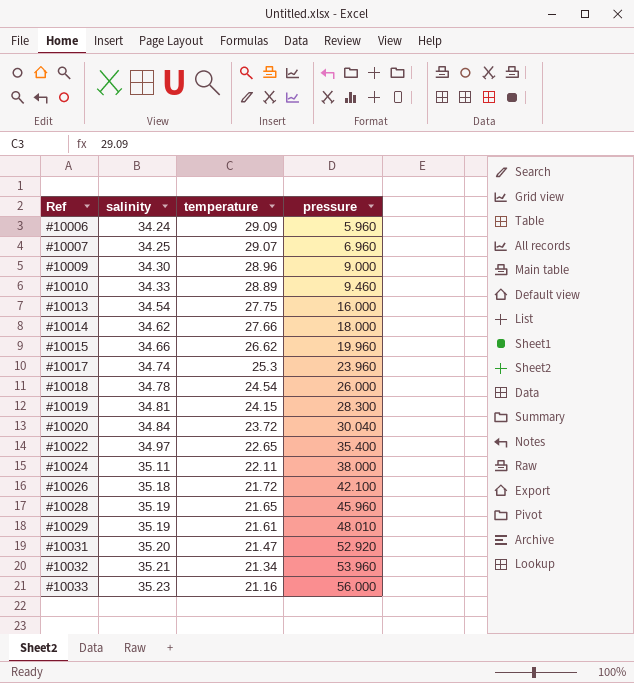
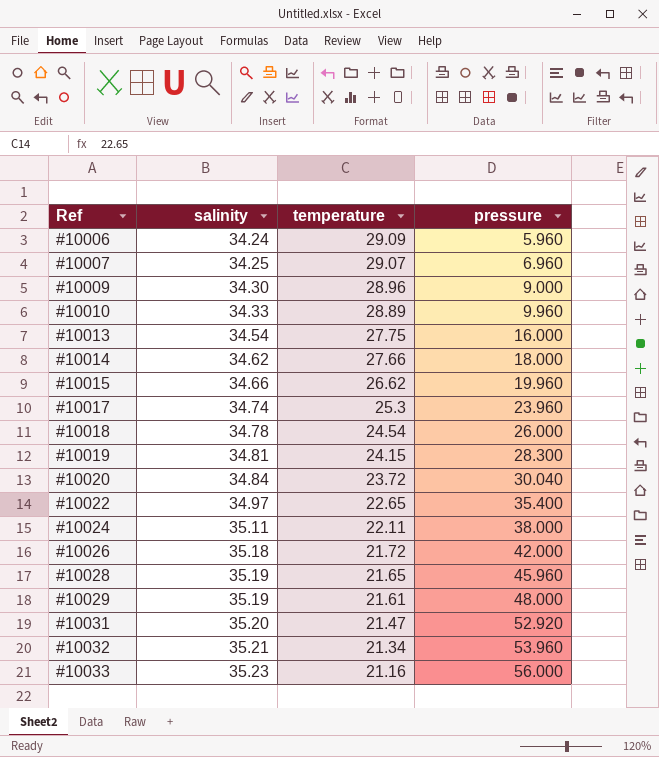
#10010 | pressure: 9.460 -> 9.960
#10026 | pressure: 42.100 -> 42.000
#10029 | pressure: 48.010 -> 48.000

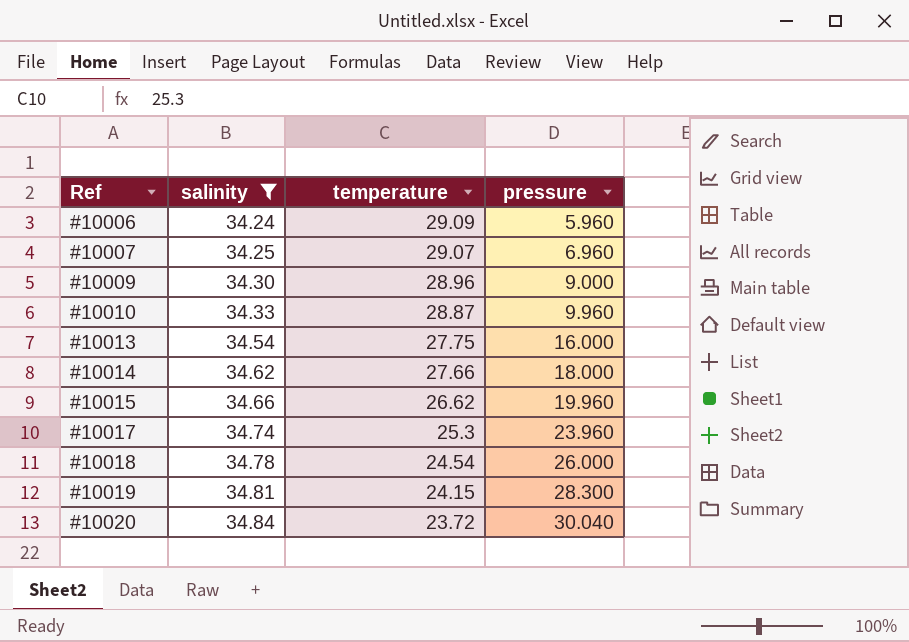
filter: none -> salinity <= 34.84
#10010 | temperature: 28.89 -> 28.87

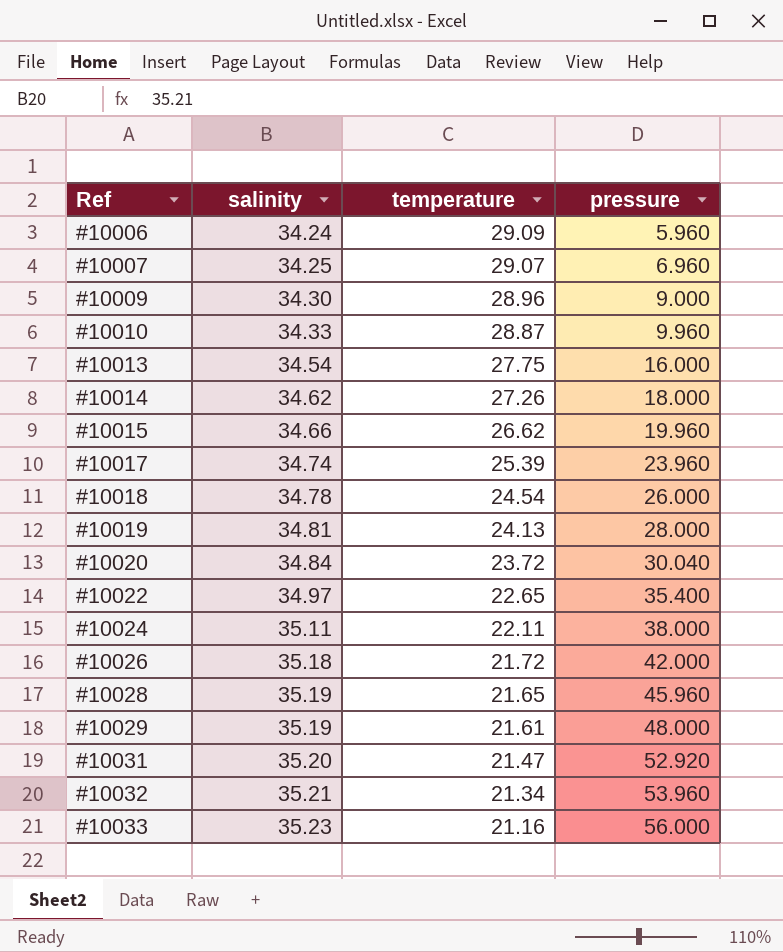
filter: salinity <= 34.84 -> none
#10014 | temperature: 27.66 -> 27.26
#10017 | temperature: 25.3 -> 25.39
#10019 | temperature: 24.15 -> 24.13
#10019 | pressure: 28.300 -> 28.000

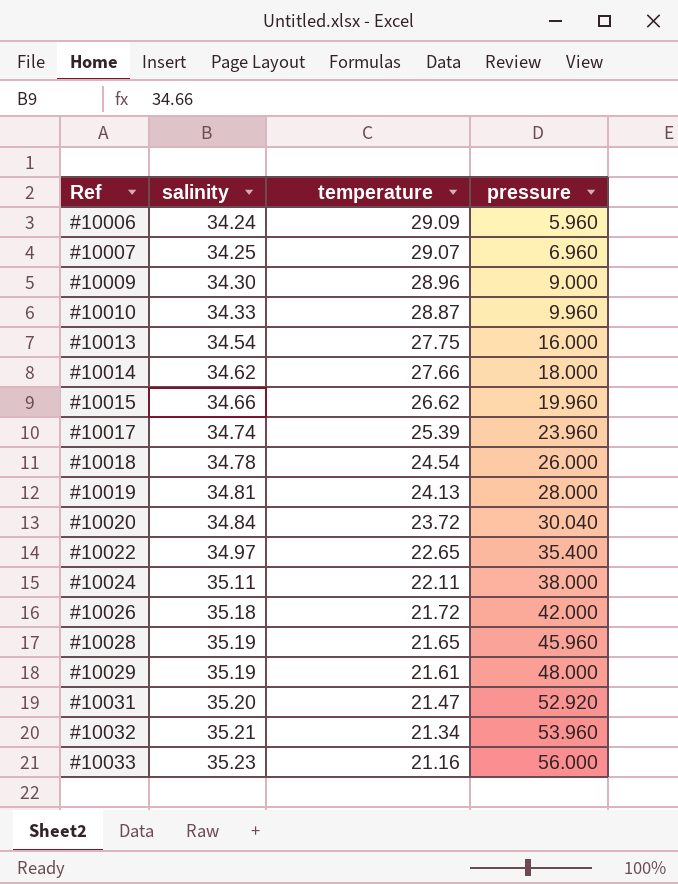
#10014 | temperature: 27.26 -> 27.66

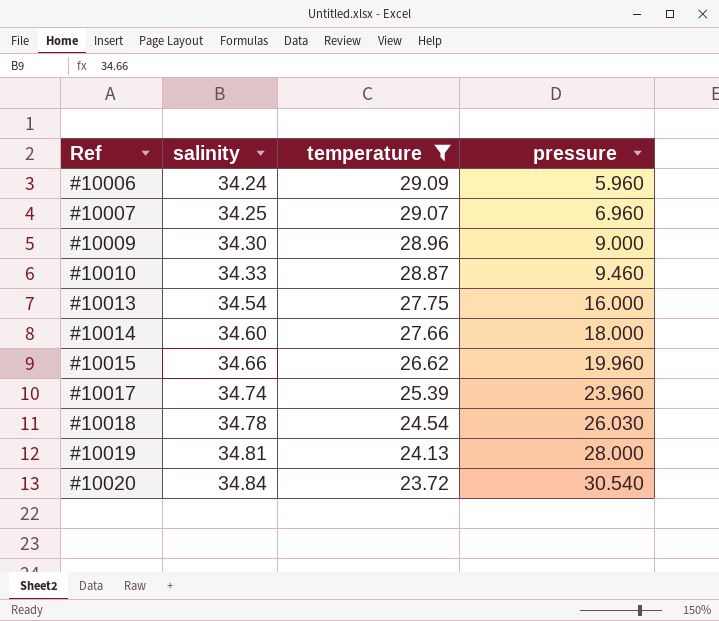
filter: none -> temperature >= 23.72
#10010 | pressure: 9.960 -> 9.460
#10014 | salinity: 34.62 -> 34.60
#10018 | pressure: 26.000 -> 26.030
#10020 | pressure: 30.040 -> 30.540

